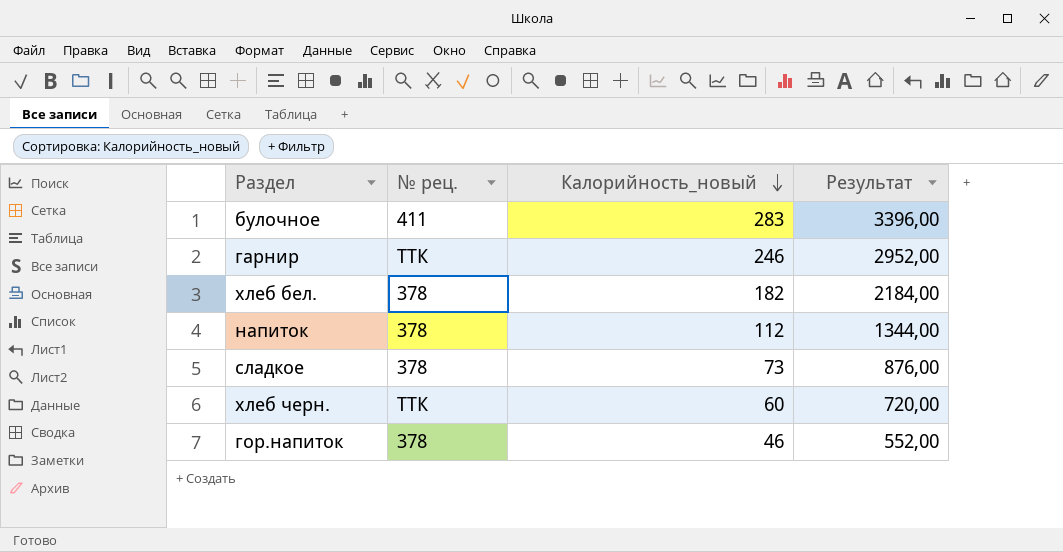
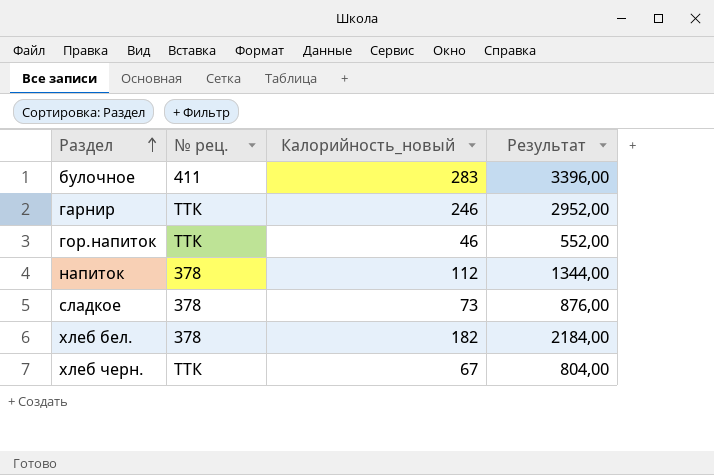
row order: Калорийность_новый descending -> Раздел ascending
гор.напиток | № рец.: 378 -> ТТК
хлеб черн. | Калорийность_новый: 60 -> 67
хлеб черн. | Результат: 720,00 -> 804,00

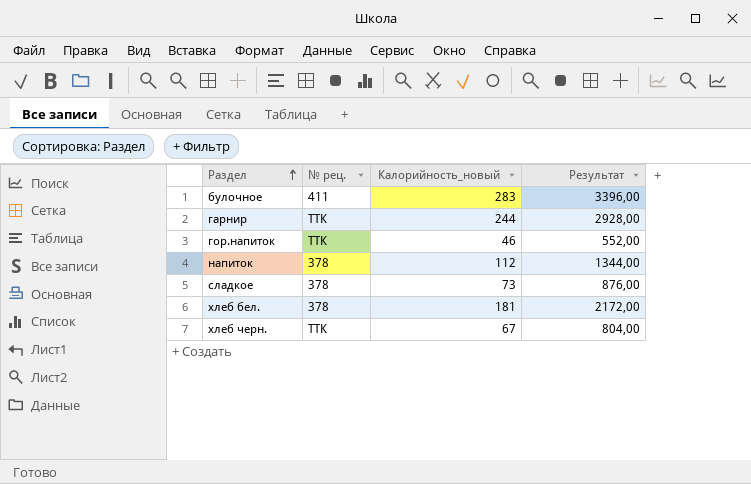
гарнир | Калорийность_новый: 246 -> 244
гарнир | Результат: 2952,00 -> 2928,00
хлеб бел. | Калорийность_новый: 182 -> 181
хлеб бел. | Результат: 2184,00 -> 2172,00

